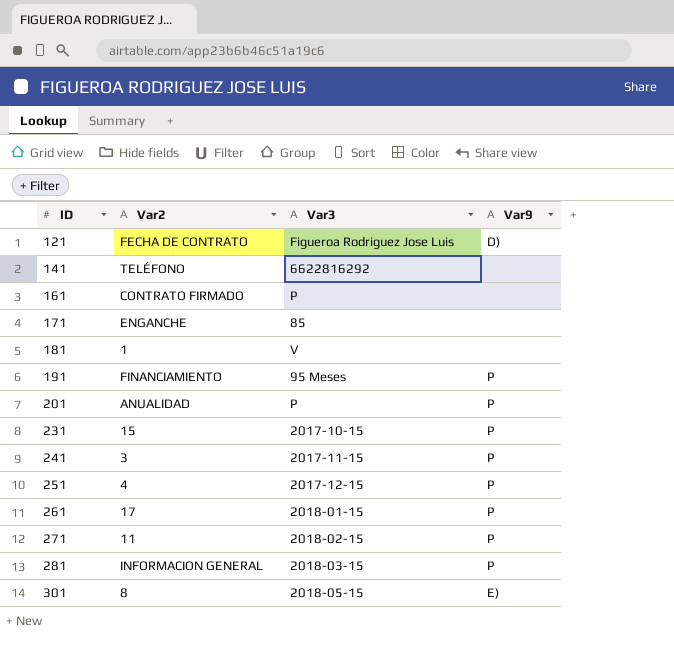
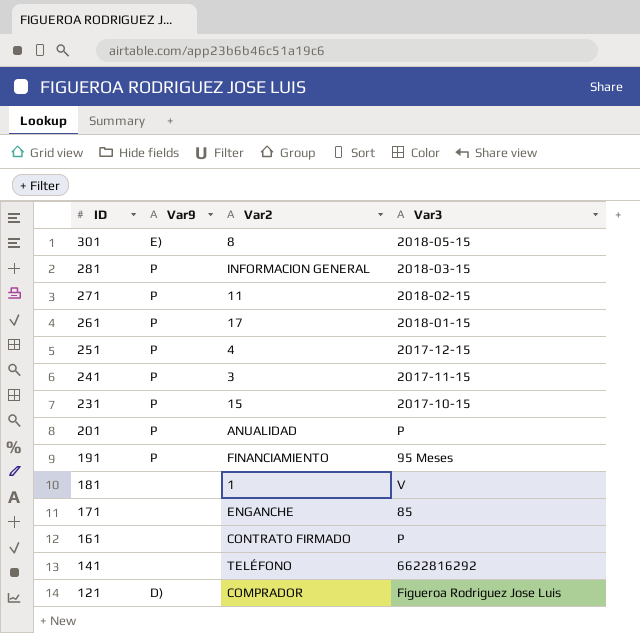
row order: ID ascending -> ID descending
column Var9 | position: 4 -> 2
121 | Var2: FECHA DE CONTRATO -> COMPRADOR

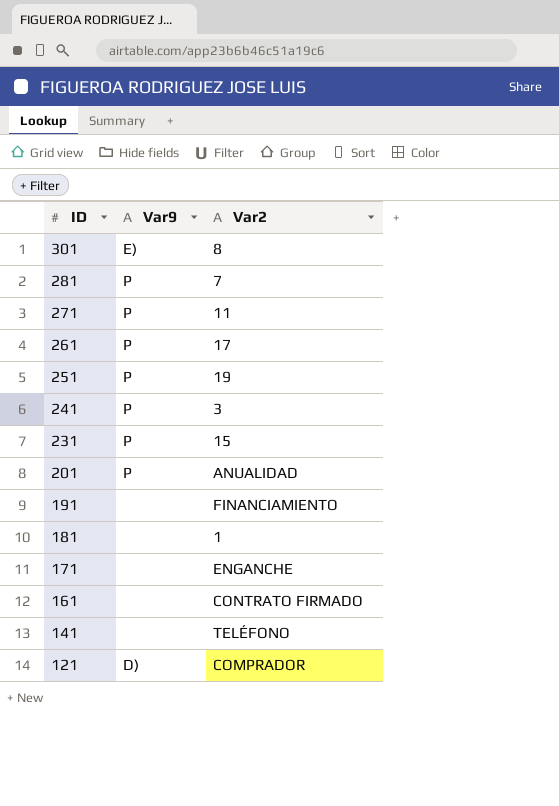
column Var3 | position: 4 -> none
281 | Var2: INFORMACION GENERAL -> 7
251 | Var2: 4 -> 19
191 | Var9: P -> none

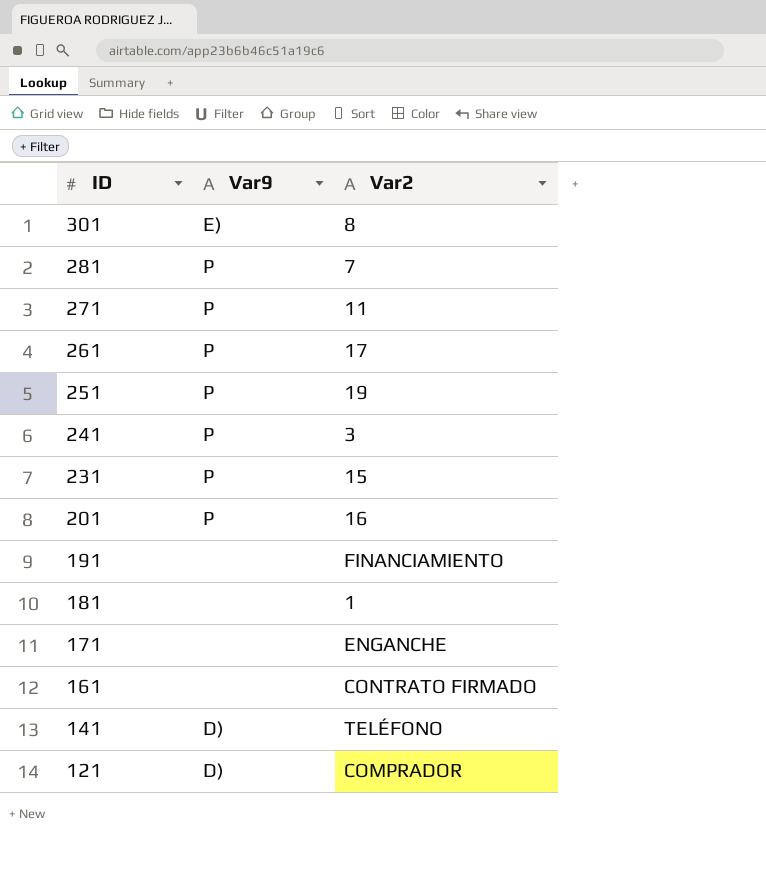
201 | Var2: ANUALIDAD -> 16
141 | Var9: none -> D)

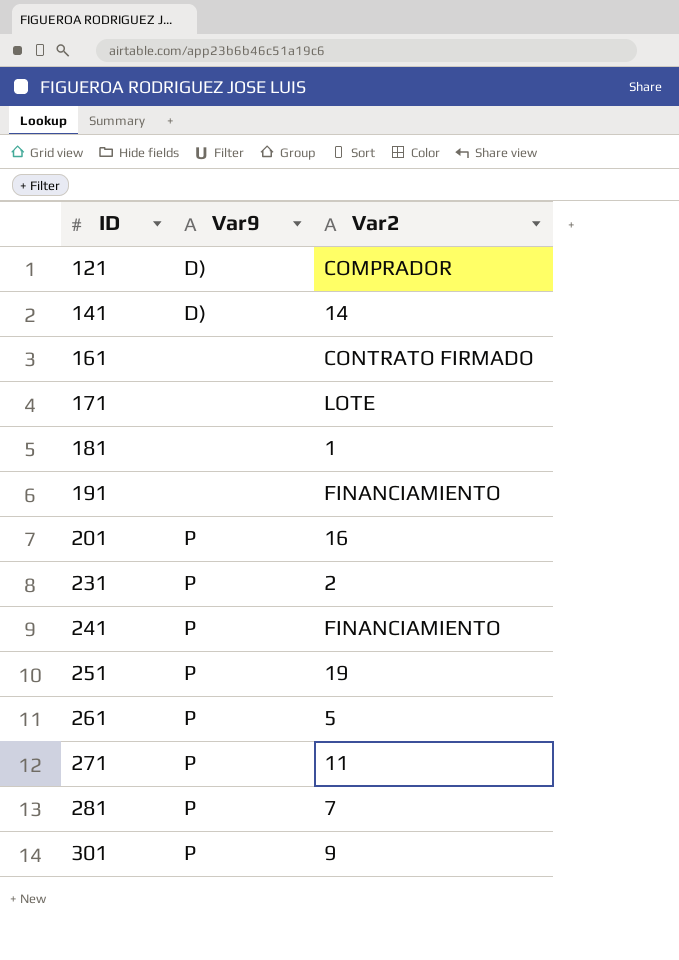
row order: ID descending -> ID ascending
141 | Var2: TELÉFONO -> 14
171 | Var2: ENGANCHE -> LOTE
231 | Var2: 15 -> 2
241 | Var2: 3 -> FINANCIAMIENTO
261 | Var2: 17 -> 5
301 | Var9: E) -> P
301 | Var2: 8 -> 9

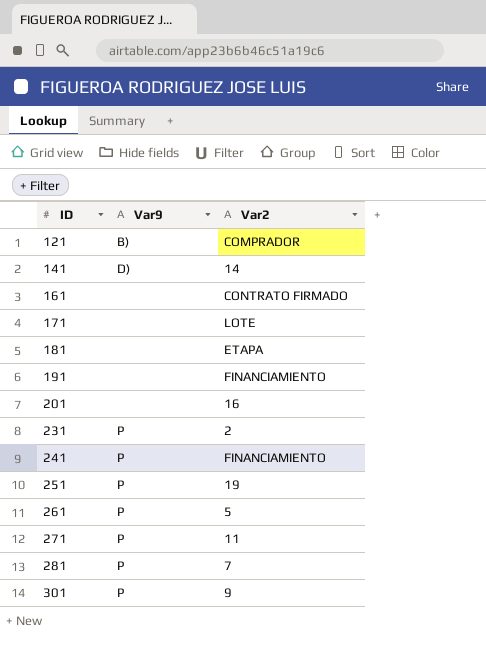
121 | Var9: D) -> B)
181 | Var2: 1 -> ETAPA
201 | Var9: P -> none

